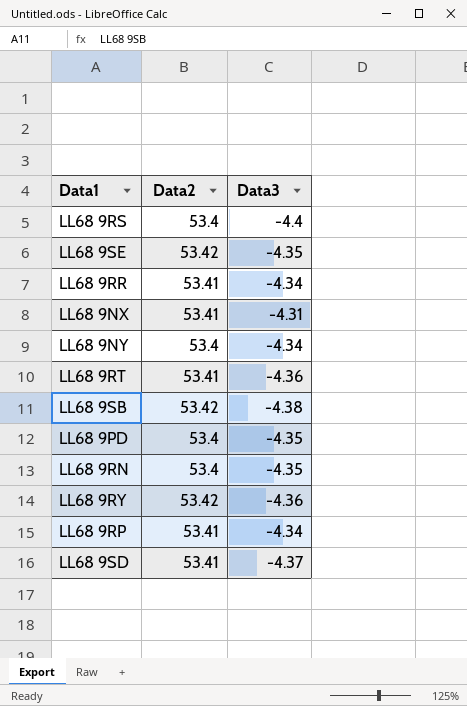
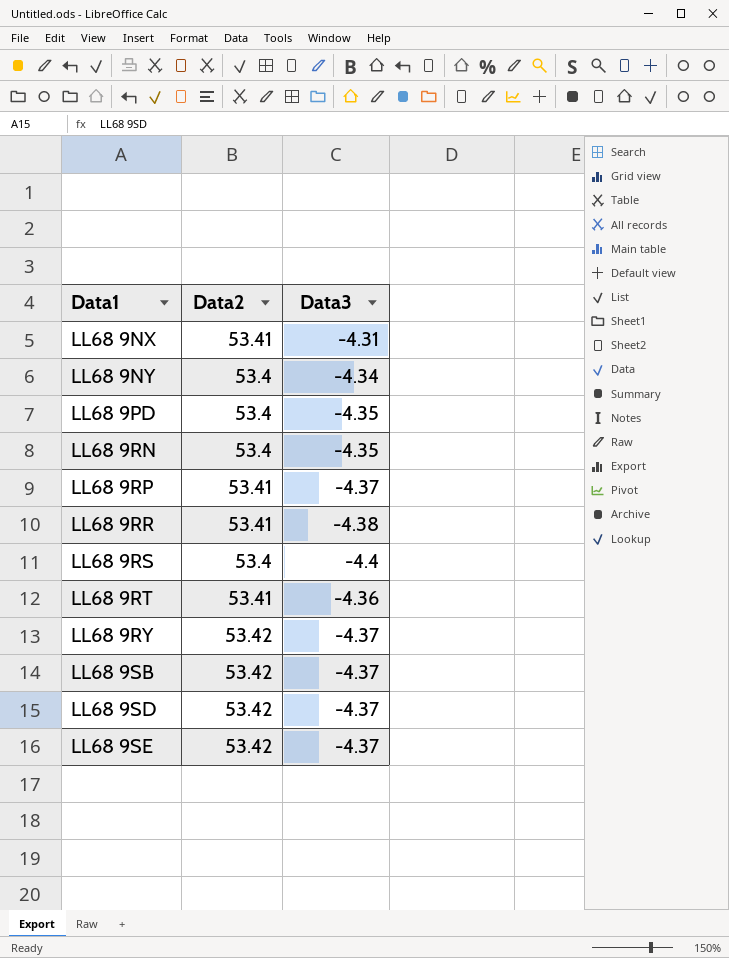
row order: none -> Data1 ascending
LL68 9RP | Data3: -4.34 -> -4.37
LL68 9RR | Data3: -4.34 -> -4.38
LL68 9RY | Data3: -4.36 -> -4.37
LL68 9SB | Data3: -4.38 -> -4.37
LL68 9SD | Data2: 53.41 -> 53.42
LL68 9SE | Data3: -4.35 -> -4.37

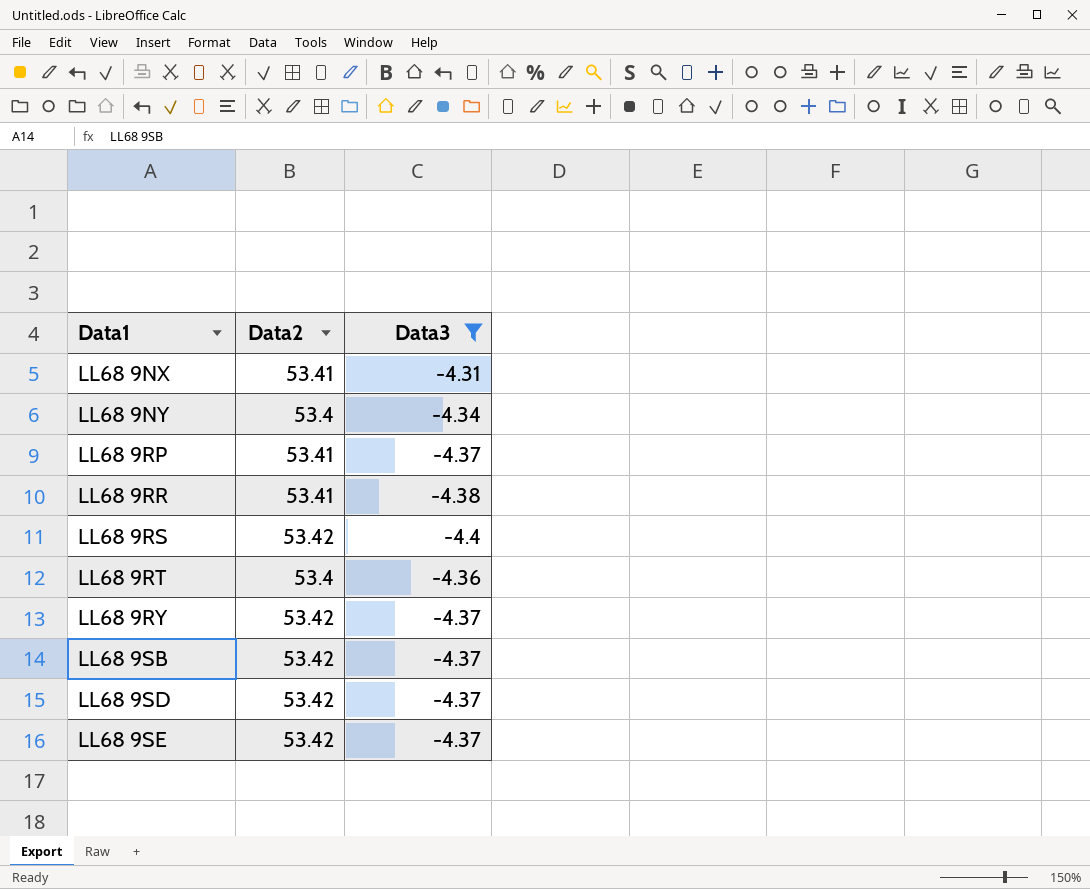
filter: none -> Data3 != -4.35
LL68 9RS | Data2: 53.4 -> 53.42
LL68 9RT | Data2: 53.41 -> 53.4

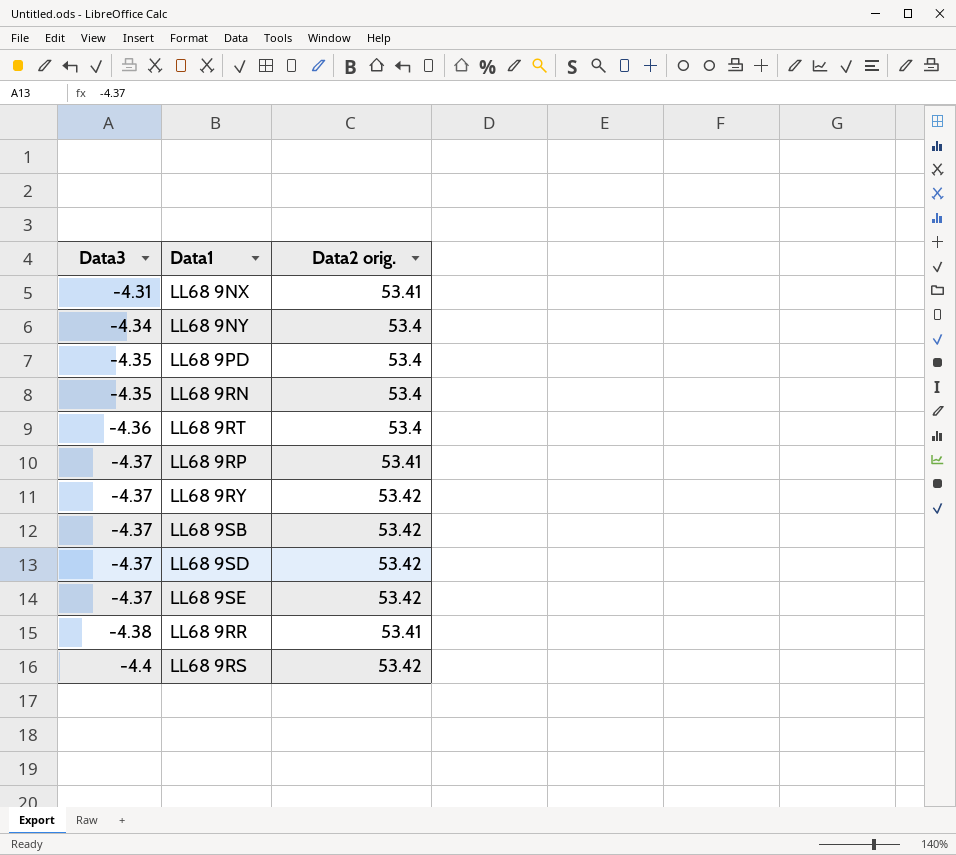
filter: Data3 != -4.35 -> none
row order: Data1 ascending -> Data3 descending
column Data3 | position: 3 -> 1
column name: Data2 -> Data2 orig.

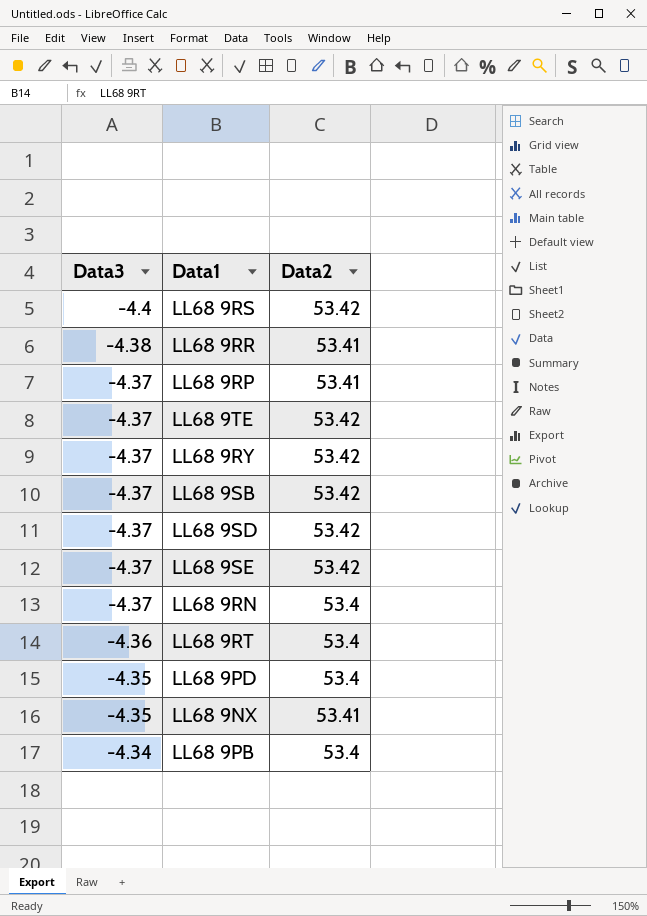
row order: Data3 descending -> Data3 ascending
column name: Data2 orig. -> Data2
row LL68 9NY: -4.34 | 53.4 -> none
row LL68 9TE: none -> -4.37 | 53.42
LL68 9RN | Data3: -4.35 -> -4.37
LL68 9NX | Data3: -4.31 -> -4.35
row LL68 9PB: none -> -4.34 | 53.4

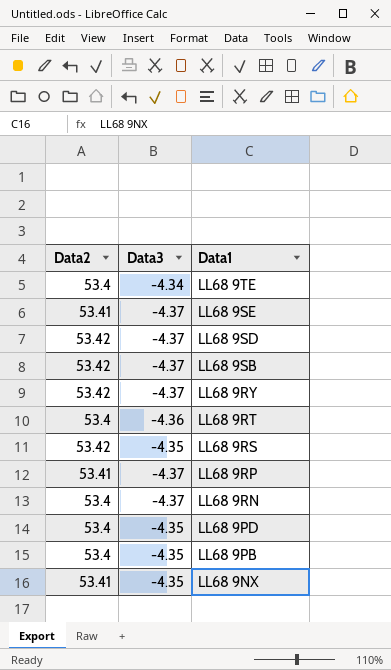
row order: Data3 ascending -> Data1 descending
column Data2 | position: 3 -> 1
row LL68 9RR: -4.38 | 53.41 -> none
LL68 9TE | Data2: 53.42 -> 53.4
LL68 9TE | Data3: -4.37 -> -4.34
LL68 9SE | Data2: 53.42 -> 53.41
LL68 9RS | Data3: -4.4 -> -4.35
LL68 9PB | Data3: -4.34 -> -4.35

